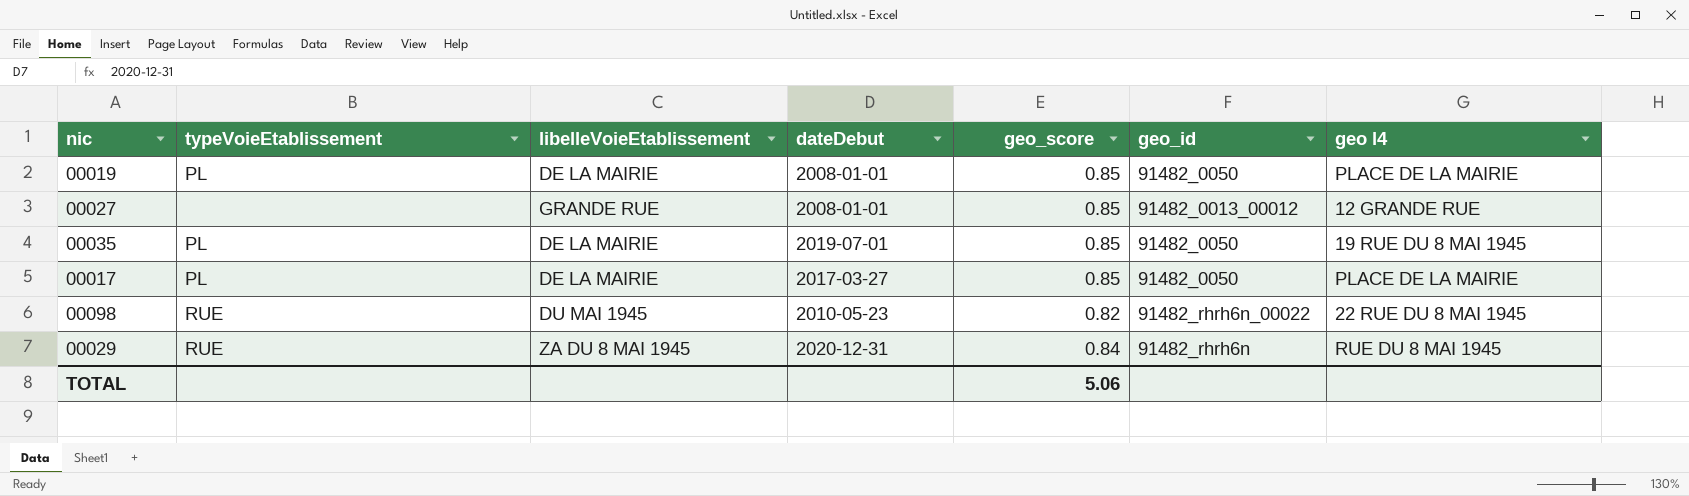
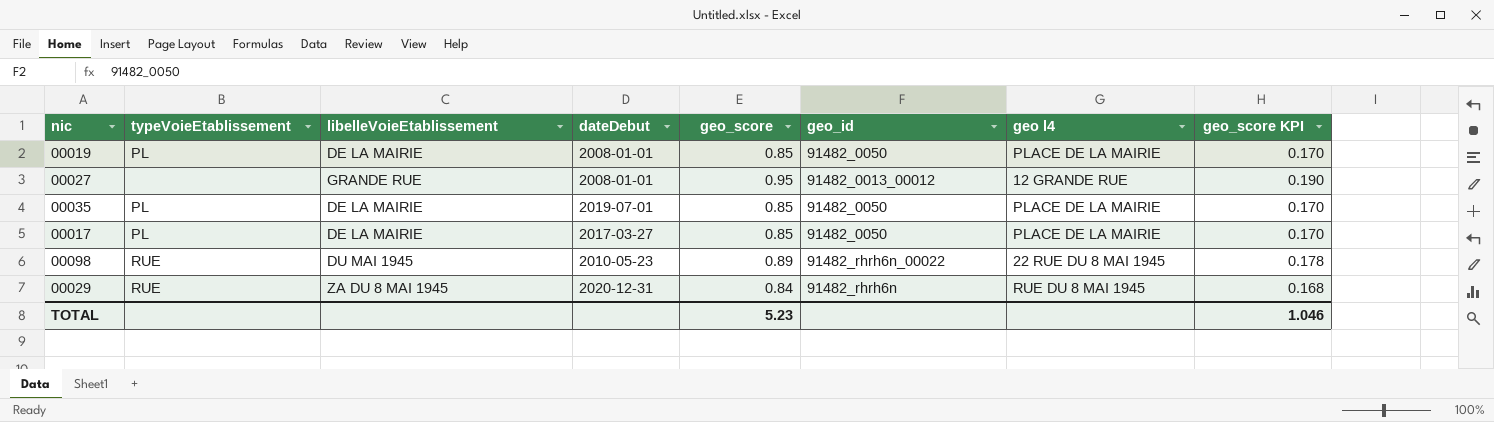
column geo_score KPI | formula: none -> [geo_score] * 0.2
00027 | geo_score: 0.85 -> 0.95
00035 | geo l4: 19 RUE DU 8 MAI 1945 -> PLACE DE LA MAIRIE
00098 | geo_score: 0.82 -> 0.89
TOTAL | geo_score: 5.06 -> 5.23

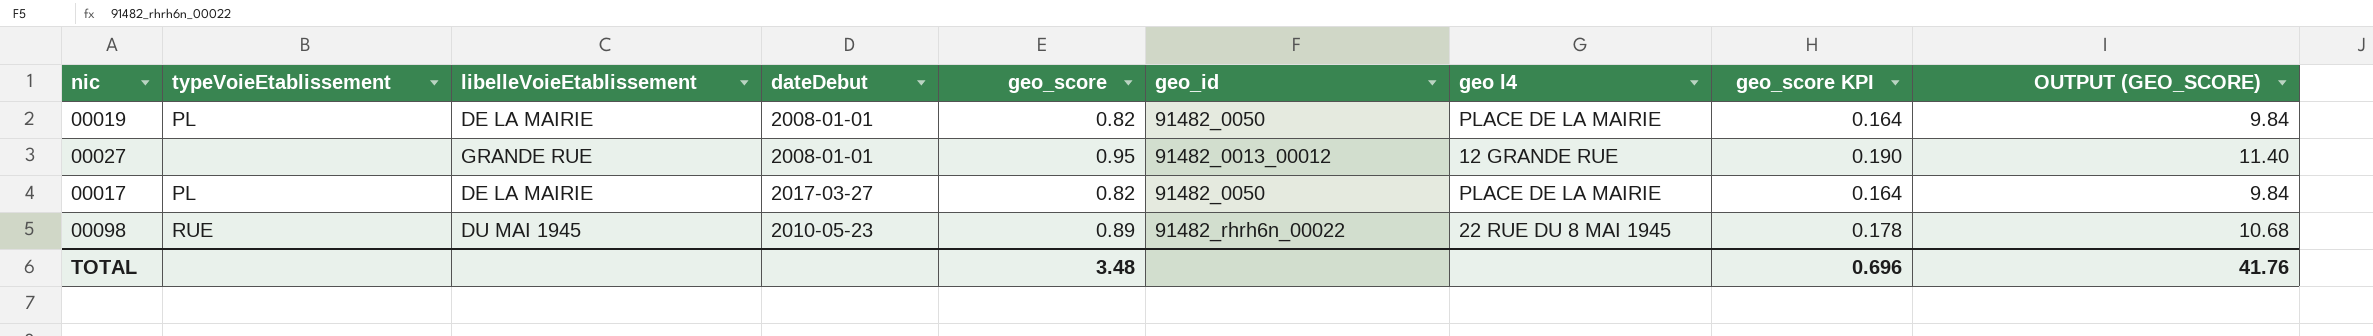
column OUTPUT (GEO_SCORE) | formula: none -> [geo_score] * 12
row 00035: PL | DE LA MAIRIE | 2019-07-01 | 0.85 | 91482_0050 | PLACE DE LA MAIRIE | 0.170 -> none
row 00029: RUE | ZA DU 8 MAI 1945 | 2020-12-31 | 0.84 | 91482_rhrh6n | RUE DU 8 MAI 1945 | 0.168 -> none
00019 | geo_score: 0.85 -> 0.82
00019 | geo_score KPI: 0.170 -> 0.164
00017 | geo_score: 0.85 -> 0.82
00017 | geo_score KPI: 0.170 -> 0.164
TOTAL | geo_score: 5.23 -> 3.48
TOTAL | geo_score KPI: 1.046 -> 0.696

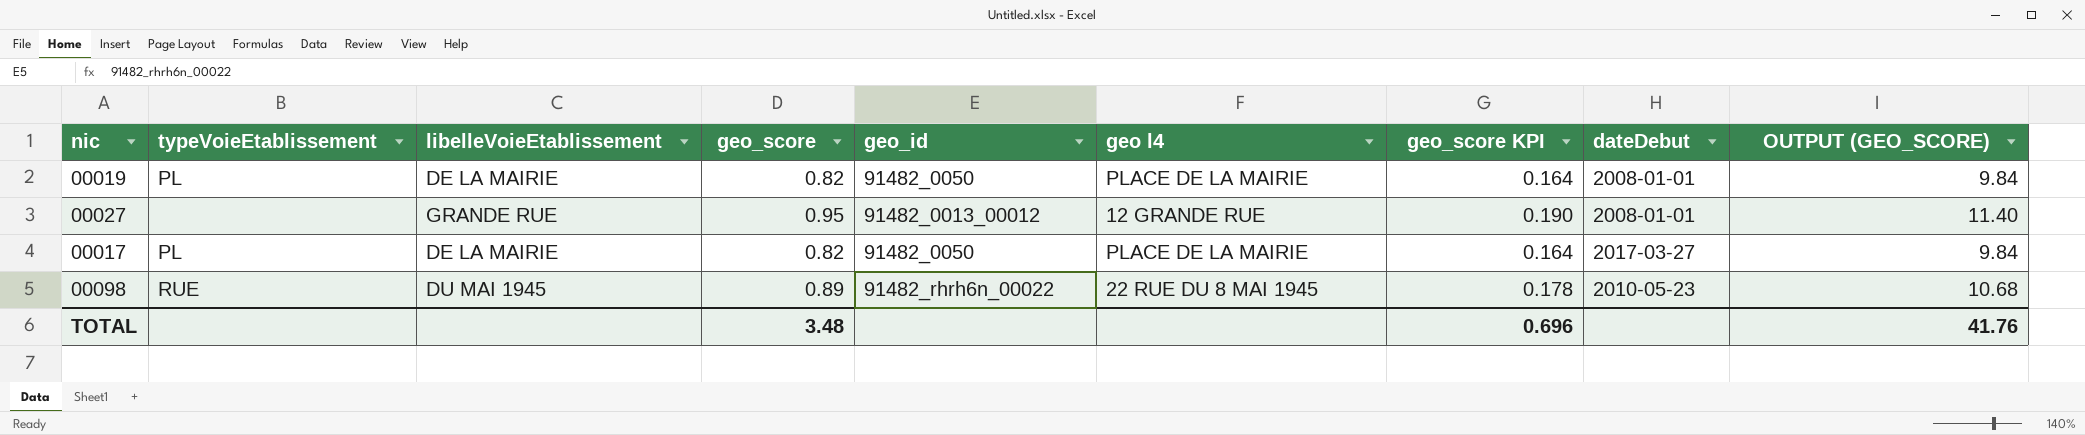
column dateDebut | position: 4 -> 8

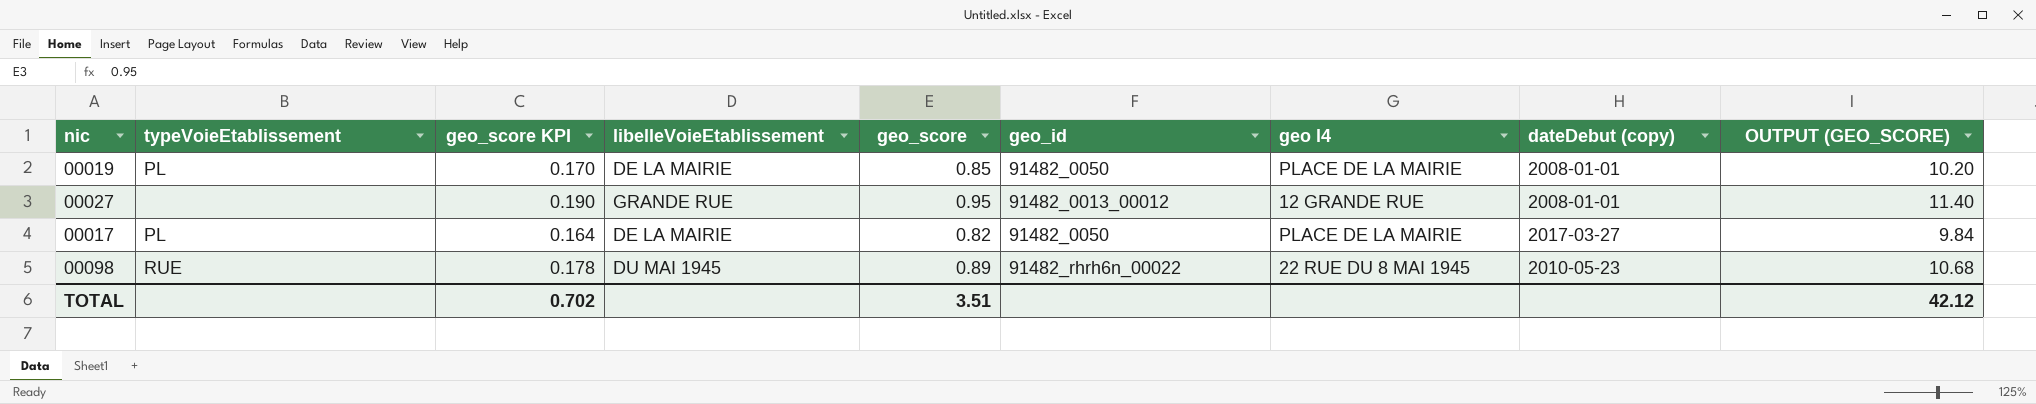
column geo_score KPI | position: 7 -> 3
column name: dateDebut -> dateDebut (copy)
00019 | geo_score KPI: 0.164 -> 0.170
00019 | geo_score: 0.82 -> 0.85
00019 | OUTPUT (GEO_SCORE): 9.84 -> 10.20
TOTAL | geo_score KPI: 0.696 -> 0.702
TOTAL | geo_score: 3.48 -> 3.51
TOTAL | OUTPUT (GEO_SCORE): 41.76 -> 42.12

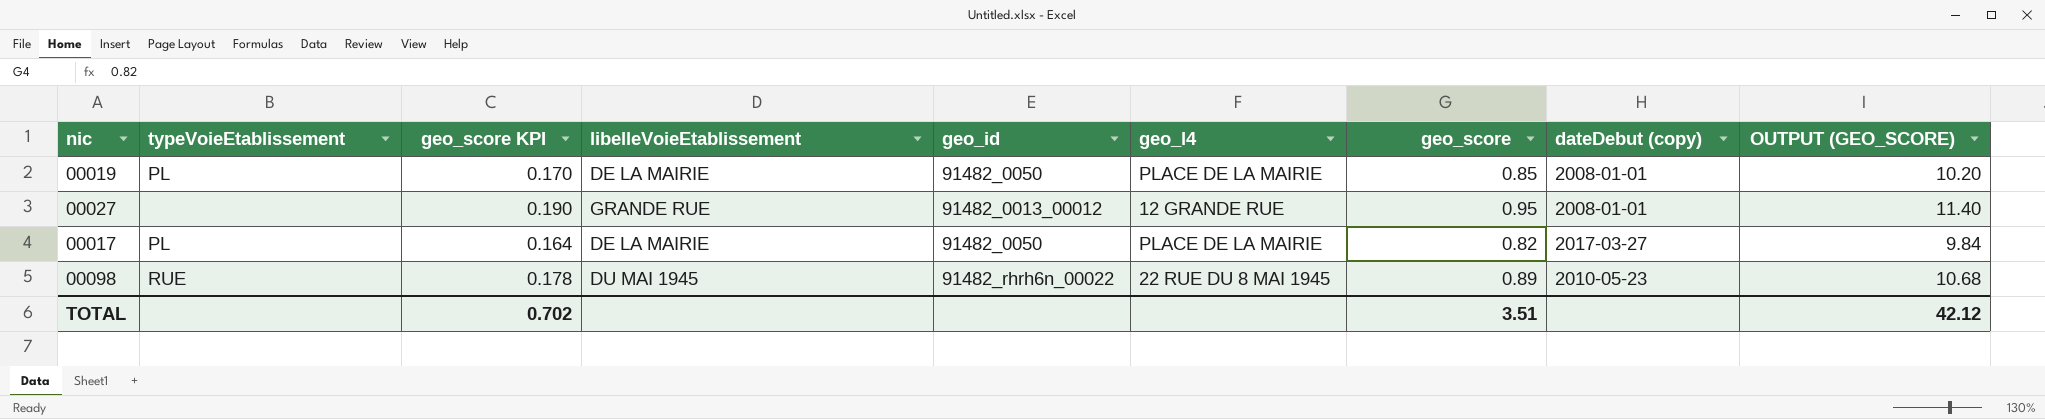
column name: geo l4 -> geo_l4
column geo_score | position: 5 -> 7

